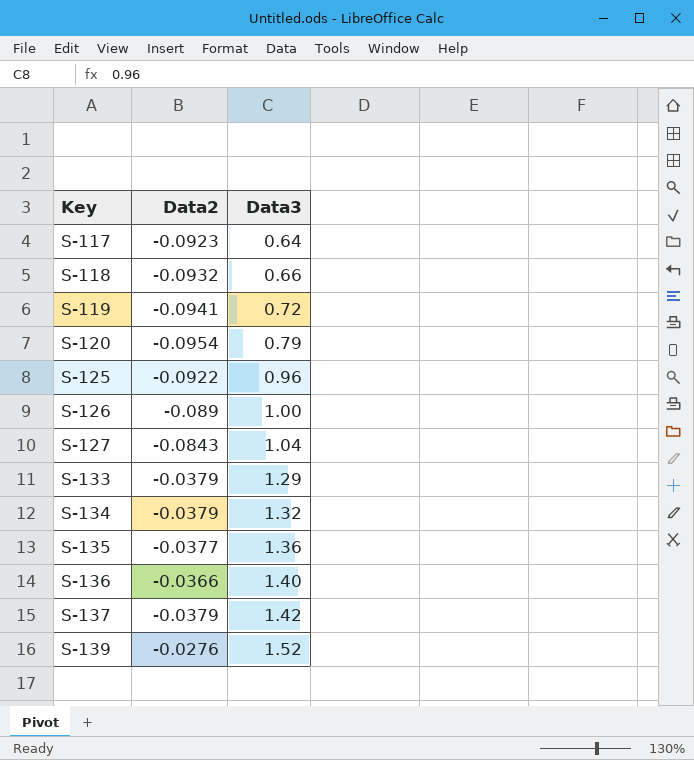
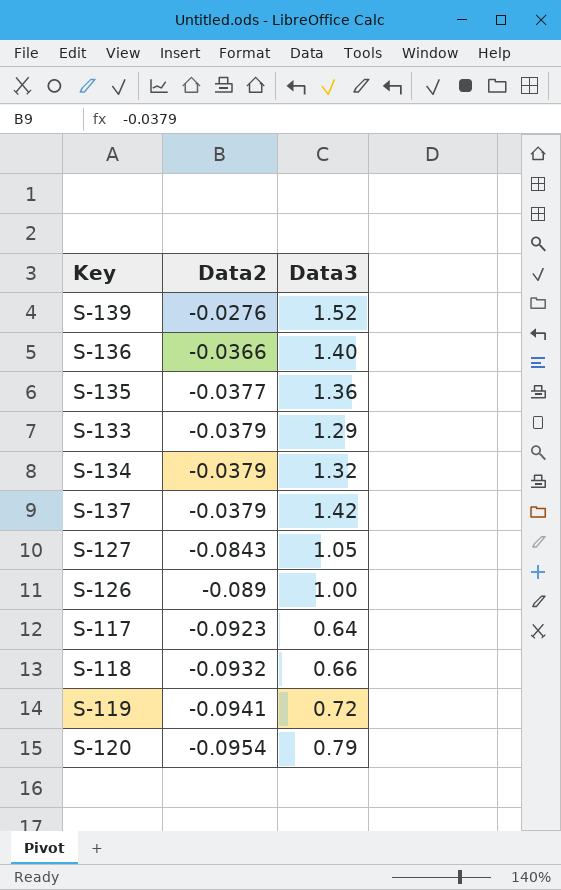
row order: Key ascending -> Data2 descending
row S-125: -0.0922 | 0.96 -> none
S-127 | Data3: 1.04 -> 1.05

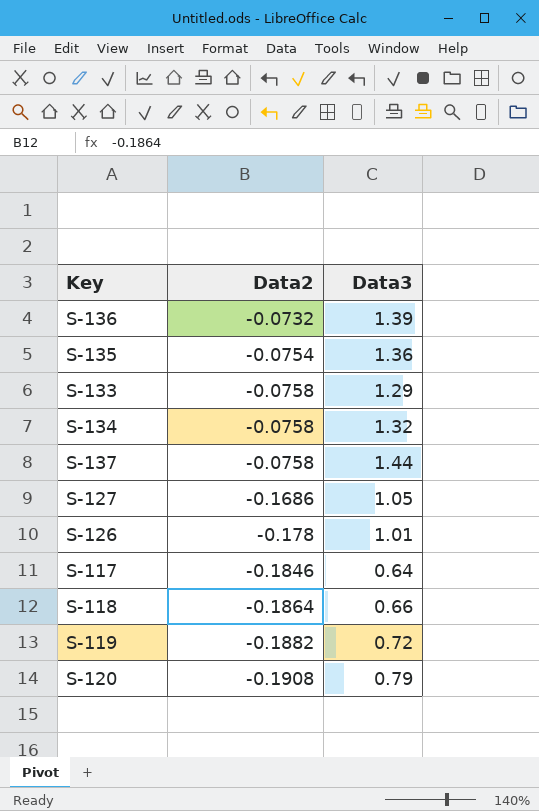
row S-139: -0.0276 | 1.52 -> none
S-136 | Data2: -0.0366 -> -0.0732
S-136 | Data3: 1.40 -> 1.39
S-135 | Data2: -0.0377 -> -0.0754
S-133 | Data2: -0.0379 -> -0.0758
S-134 | Data2: -0.0379 -> -0.0758
S-137 | Data2: -0.0379 -> -0.0758
S-137 | Data3: 1.42 -> 1.44
S-127 | Data2: -0.0843 -> -0.1686
S-126 | Data2: -0.089 -> -0.178
S-126 | Data3: 1.00 -> 1.01
S-117 | Data2: -0.0923 -> -0.1846
S-118 | Data2: -0.0932 -> -0.1864
S-119 | Data2: -0.0941 -> -0.1882
S-120 | Data2: -0.0954 -> -0.1908

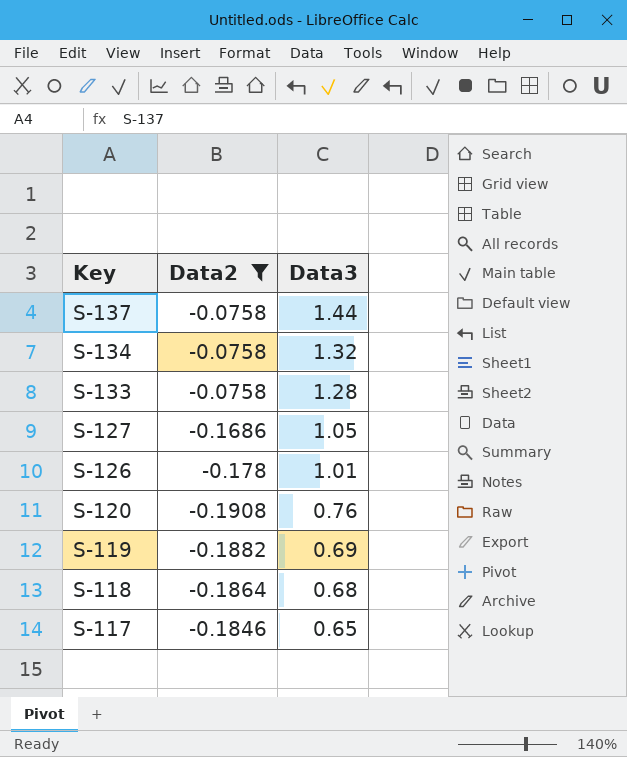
filter: none -> Data2 <= -0.0758
row order: Data2 descending -> Key descending
S-133 | Data3: 1.29 -> 1.28
S-120 | Data3: 0.79 -> 0.76
S-119 | Data3: 0.72 -> 0.69
S-118 | Data3: 0.66 -> 0.68
S-117 | Data3: 0.64 -> 0.65

